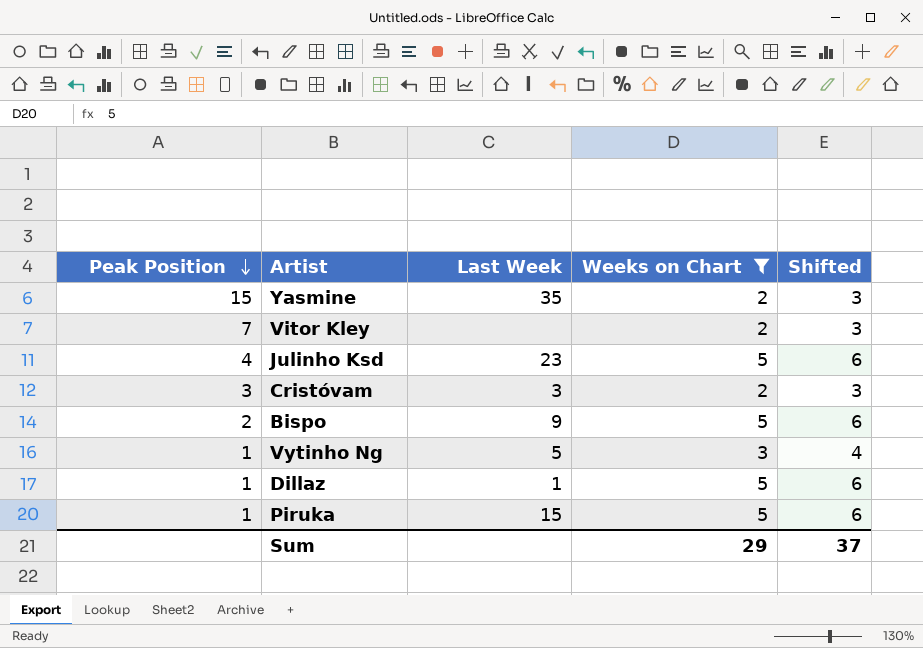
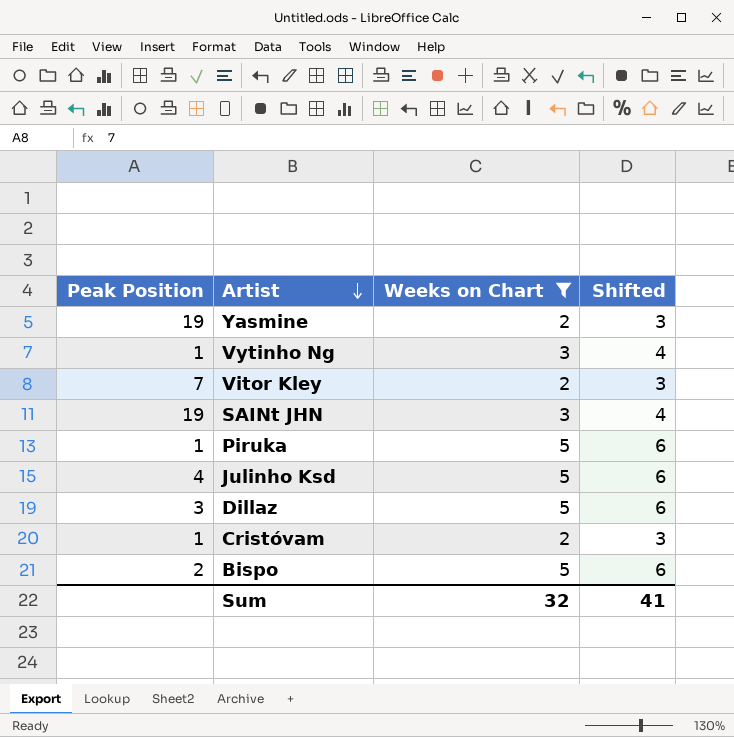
row order: Peak Position descending -> Artist descending
column Last Week | position: 3 -> none
Yasmine | Peak Position: 15 -> 19
row SAINt JHN: none -> 19 | 3 | 4
Dillaz | Peak Position: 1 -> 3
Cristóvam | Peak Position: 3 -> 1
Sum | Weeks on Chart: 29 -> 32
Sum | Shifted: 37 -> 41

